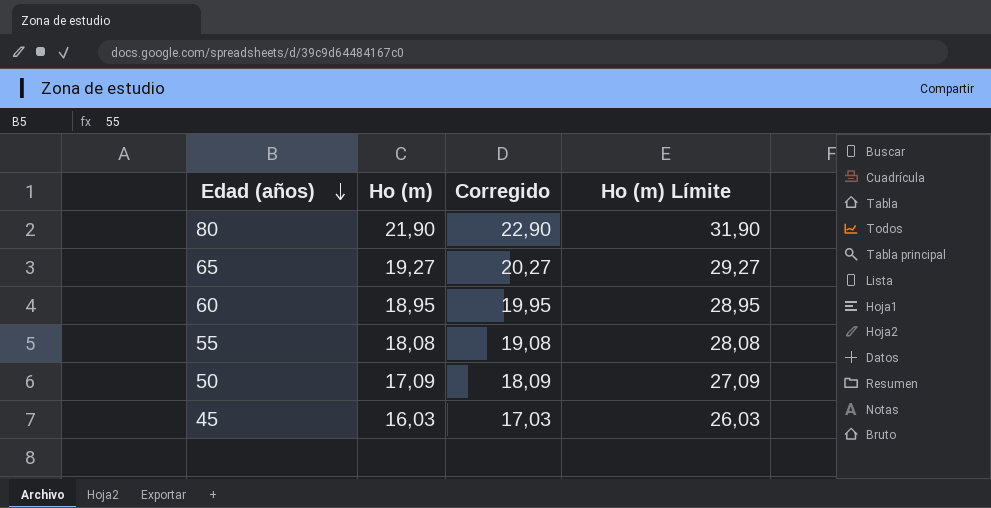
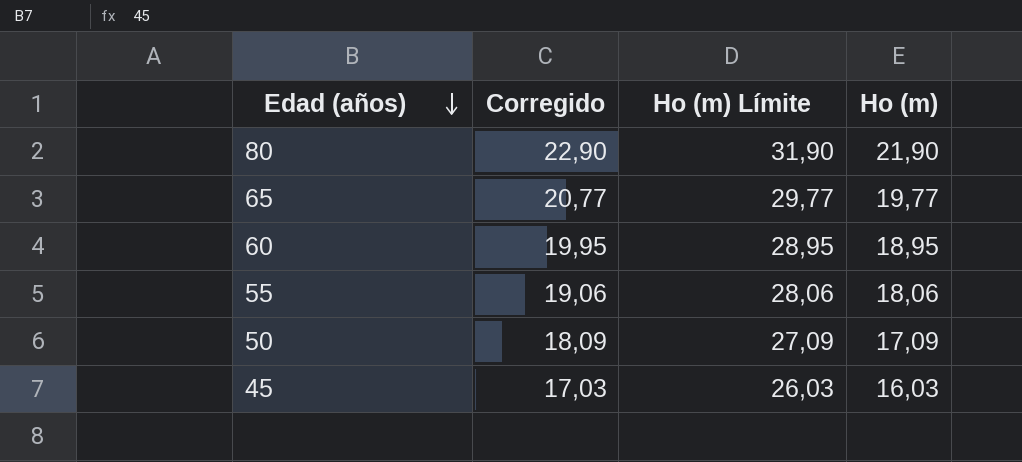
column Ho (m) | position: 2 -> 4
65 | Corregido: 20,27 -> 20,77
65 | Ho (m) Límite: 29,27 -> 29,77
65 | Ho (m): 19,27 -> 19,77
55 | Corregido: 19,08 -> 19,06
55 | Ho (m) Límite: 28,08 -> 28,06
55 | Ho (m): 18,08 -> 18,06

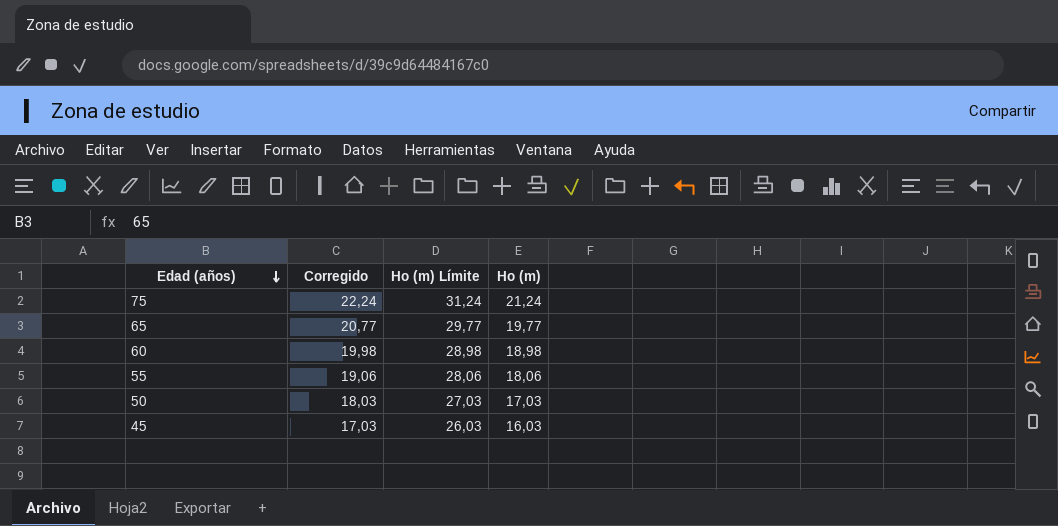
row 80: 22,90 | 31,90 | 21,90 -> none
row 75: none -> 22,24 | 31,24 | 21,24
60 | Corregido: 19,95 -> 19,98
60 | Ho (m) Límite: 28,95 -> 28,98
60 | Ho (m): 18,95 -> 18,98
50 | Corregido: 18,09 -> 18,03
50 | Ho (m) Límite: 27,09 -> 27,03
50 | Ho (m): 17,09 -> 17,03

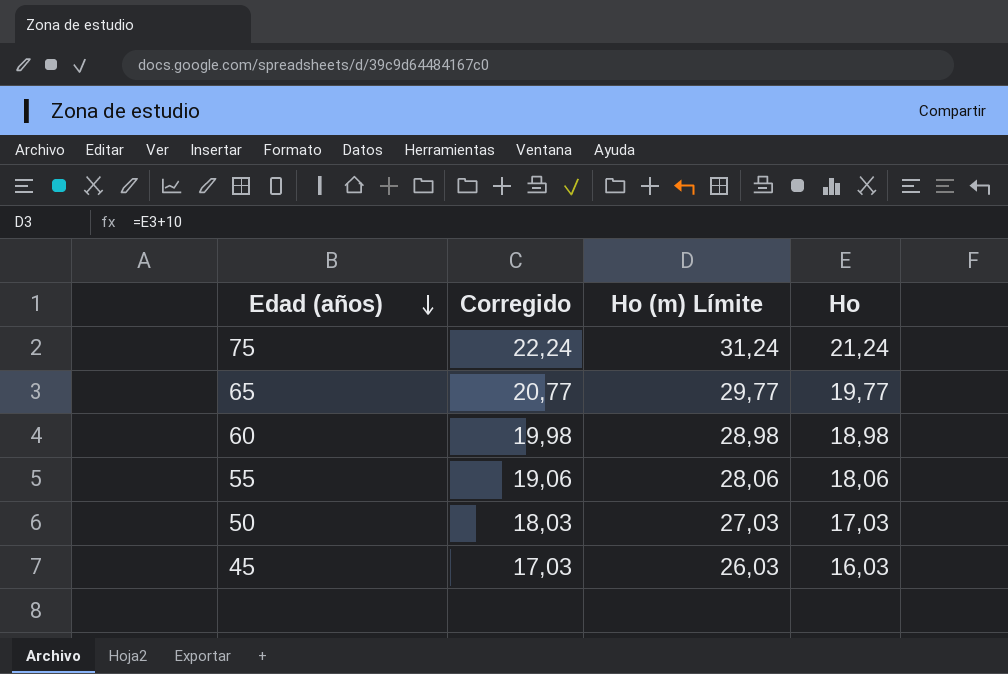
column name: Ho (m) -> Ho

